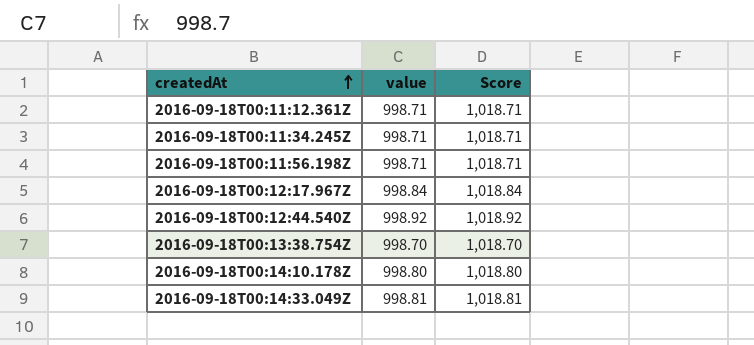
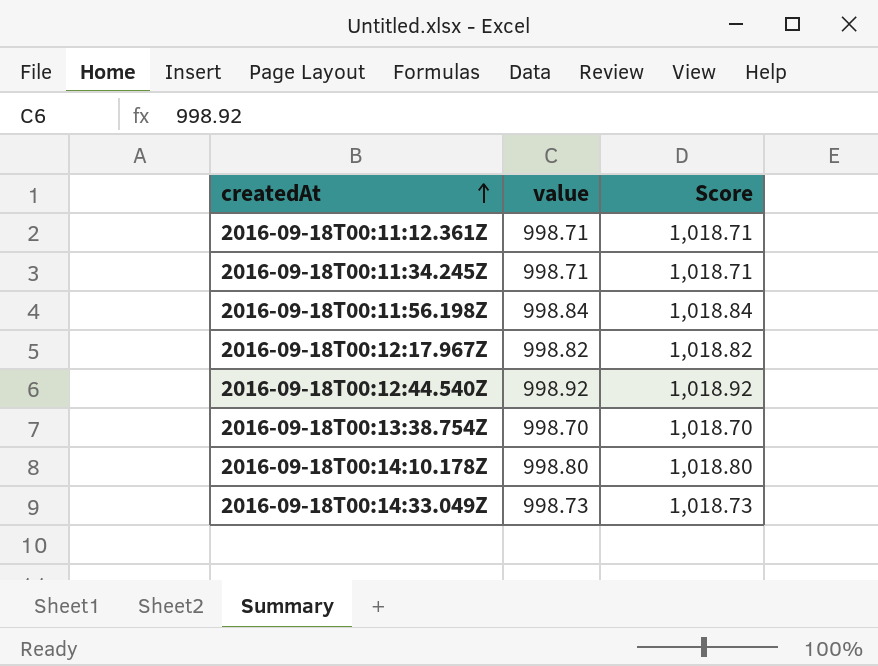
2016-09-18T00:11:56.198Z | value: 998.71 -> 998.84
2016-09-18T00:11:56.198Z | Score: 1,018.71 -> 1,018.84
2016-09-18T00:12:17.967Z | value: 998.84 -> 998.82
2016-09-18T00:12:17.967Z | Score: 1,018.84 -> 1,018.82
2016-09-18T00:14:33.049Z | value: 998.81 -> 998.73
2016-09-18T00:14:33.049Z | Score: 1,018.81 -> 1,018.73

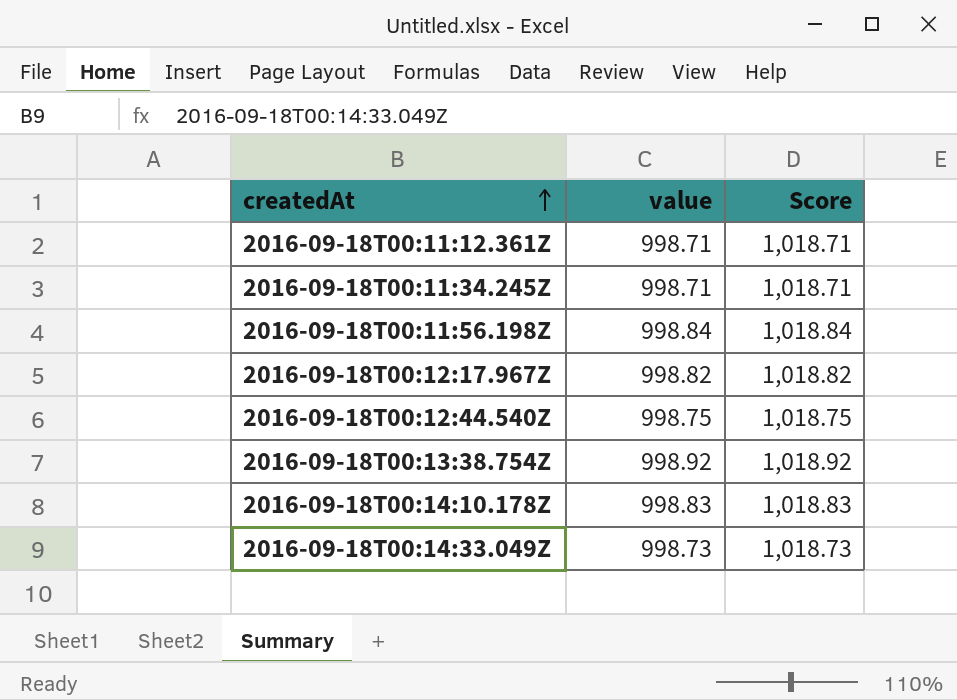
2016-09-18T00:12:44.540Z | value: 998.92 -> 998.75
2016-09-18T00:12:44.540Z | Score: 1,018.92 -> 1,018.75
2016-09-18T00:13:38.754Z | value: 998.70 -> 998.92
2016-09-18T00:13:38.754Z | Score: 1,018.70 -> 1,018.92
2016-09-18T00:14:10.178Z | value: 998.80 -> 998.83
2016-09-18T00:14:10.178Z | Score: 1,018.80 -> 1,018.83

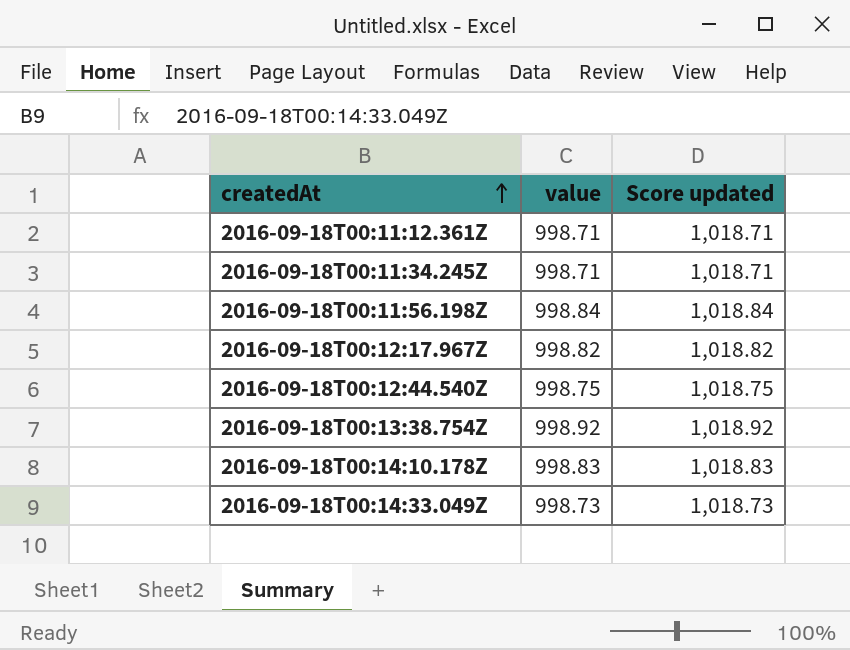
column name: Score -> Score updated

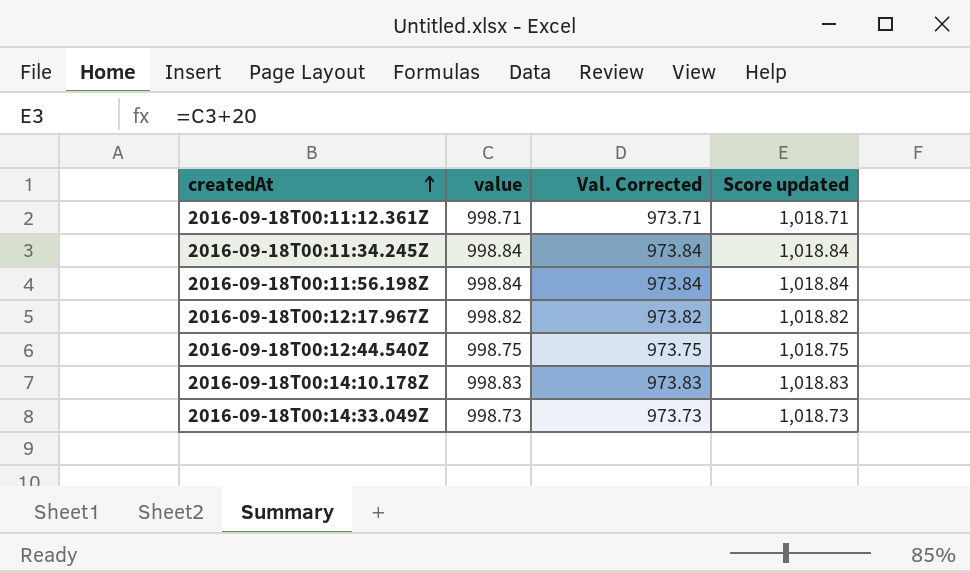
column Val. Corrected | formula: none -> [value] - 25
row 2016-09-18T00:13:38.754Z: 998.92 | 1,018.92 -> none
2016-09-18T00:11:34.245Z | value: 998.71 -> 998.84
2016-09-18T00:11:34.245Z | Score updated: 1,018.71 -> 1,018.84

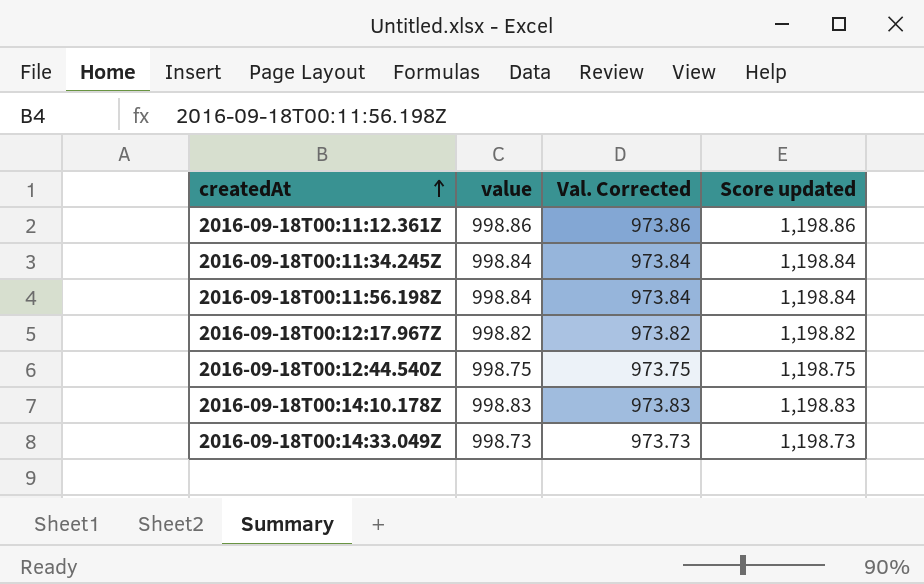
column Score updated | formula: [value] + 20 -> [value] + 200
2016-09-18T00:11:12.361Z | value: 998.71 -> 998.86
2016-09-18T00:11:12.361Z | Val. Corrected: 973.71 -> 973.86

